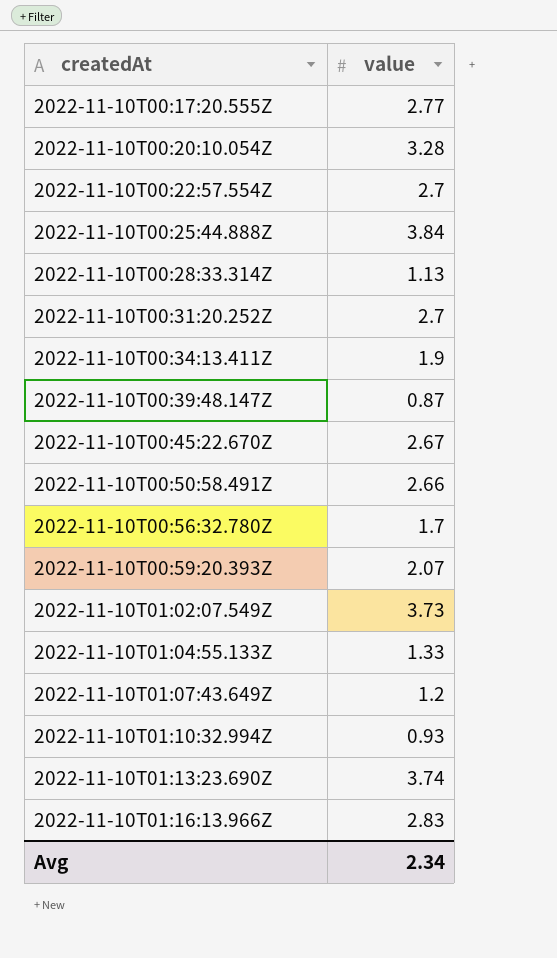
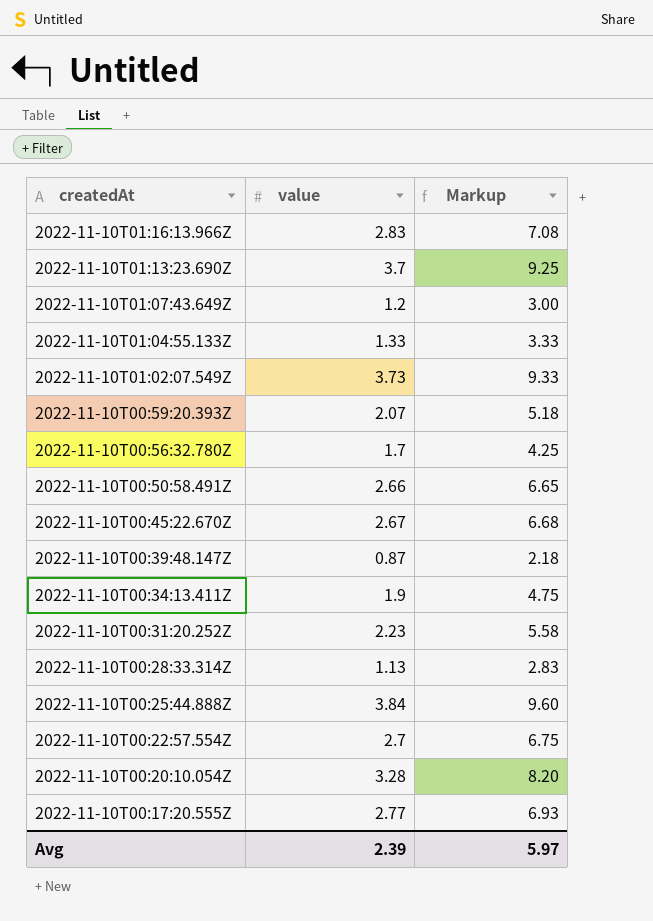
row order: createdAt ascending -> createdAt descending
column Markup | formula: none -> [value] * 2.5
row 2022-11-10T01:10:32.994Z: 0.93 -> none
2022-11-10T01:13:23.690Z | value: 3.74 -> 3.7
2022-11-10T00:31:20.252Z | value: 2.7 -> 2.23
Avg | value: 2.34 -> 2.39

